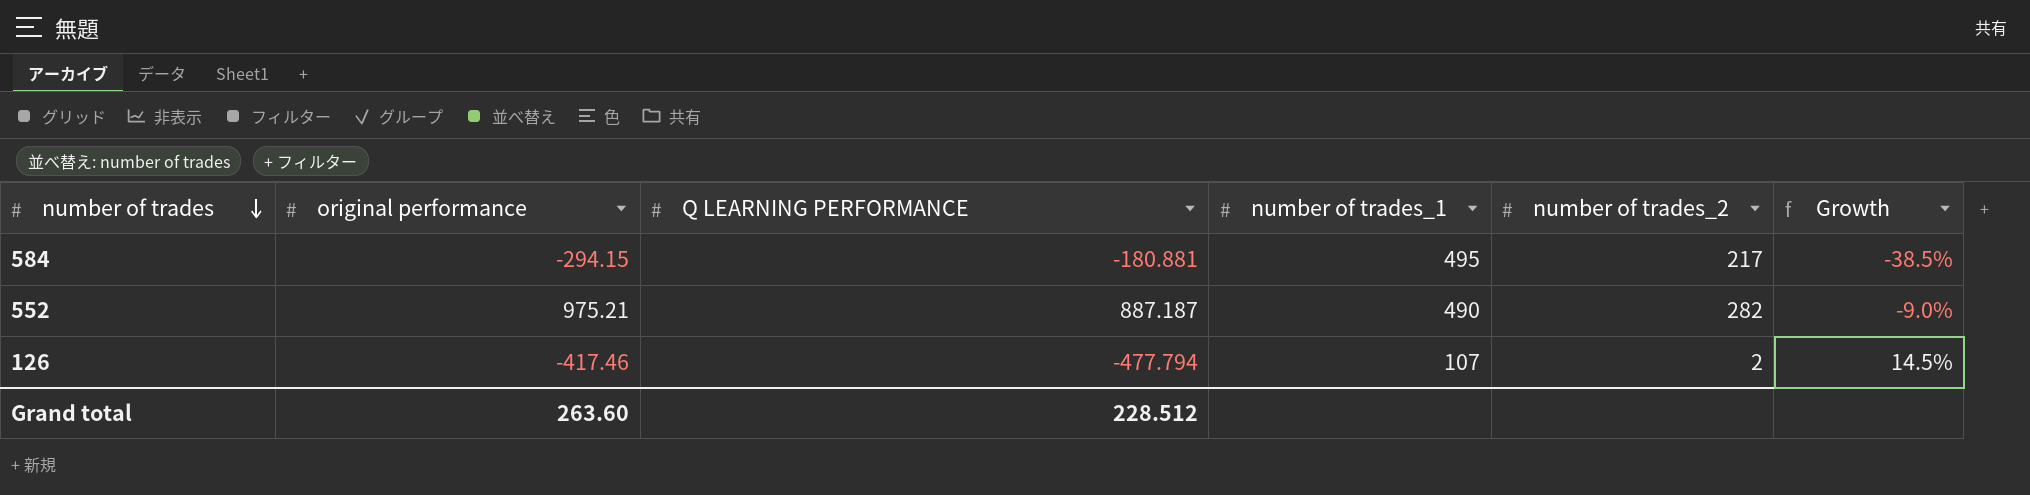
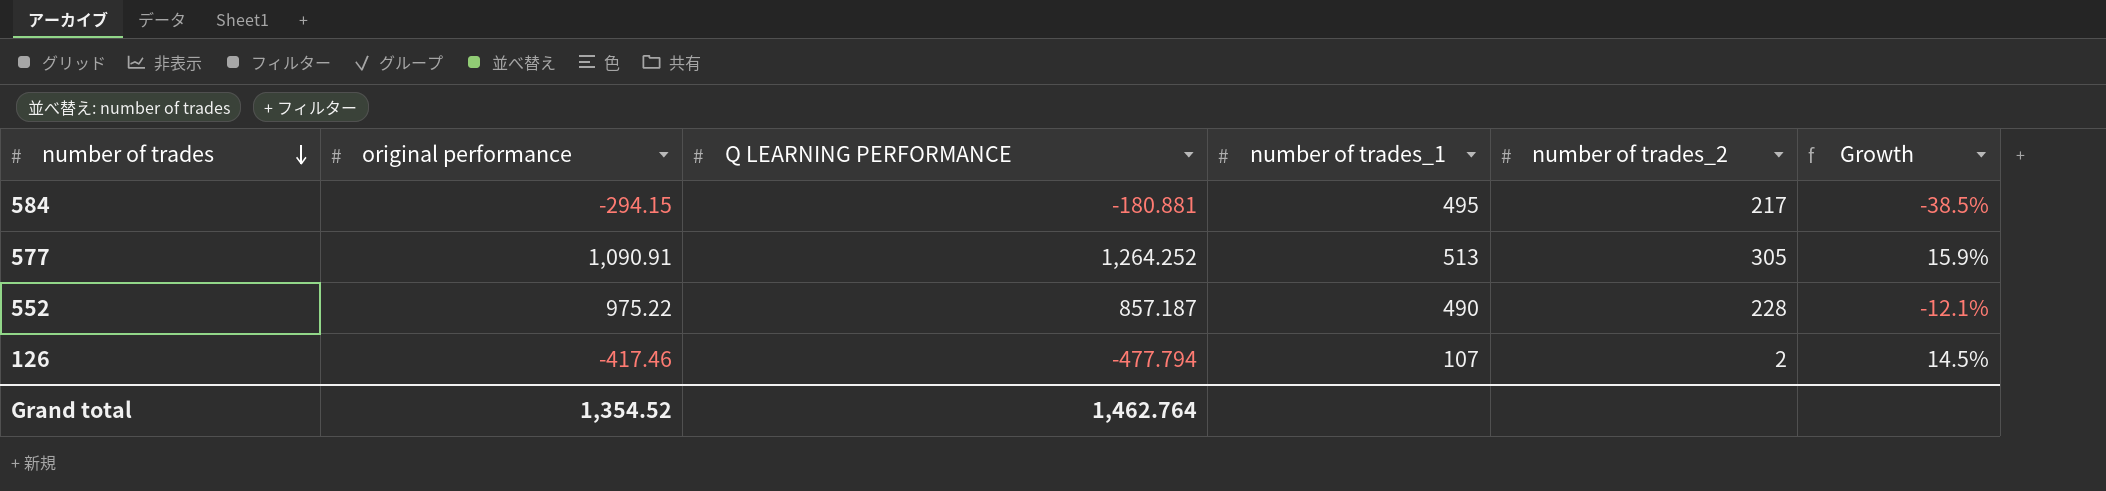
row 577: none -> 1,090.91 | 1,264.252 | 513 | 305 | 15.9%
552 | original performance: 975.21 -> 975.22
552 | Q LEARNING PERFORMANCE: 887.187 -> 857.187
552 | number of trades_2: 282 -> 228
552 | Growth: -9.0% -> -12.1%
Grand total | original performance: 263.60 -> 1,354.52
Grand total | Q LEARNING PERFORMANCE: 228.512 -> 1,462.764

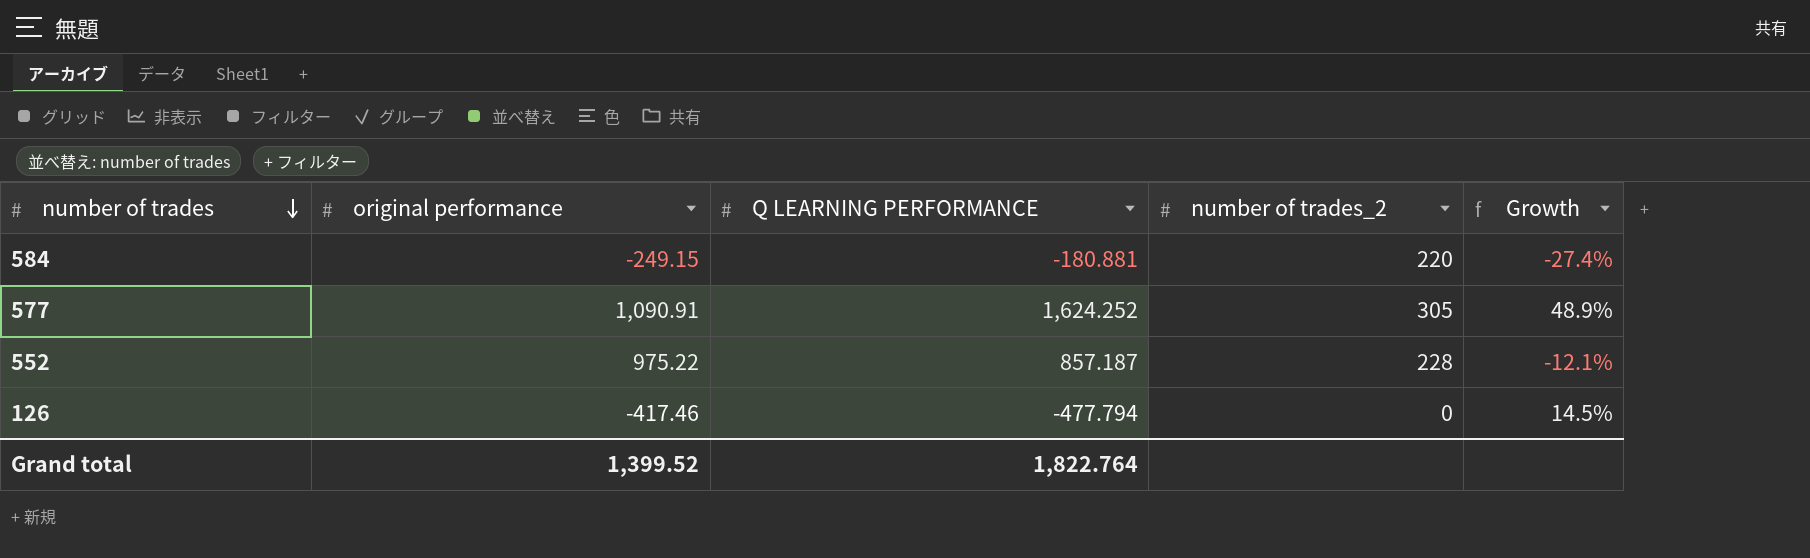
column number of trades_1 | position: 4 -> none
584 | original performance: -294.15 -> -249.15
584 | number of trades_2: 217 -> 220
584 | Growth: -38.5% -> -27.4%
577 | Q LEARNING PERFORMANCE: 1,264.252 -> 1,624.252
577 | Growth: 15.9% -> 48.9%
126 | number of trades_2: 2 -> 0
Grand total | original performance: 1,354.52 -> 1,399.52
Grand total | Q LEARNING PERFORMANCE: 1,462.764 -> 1,822.764

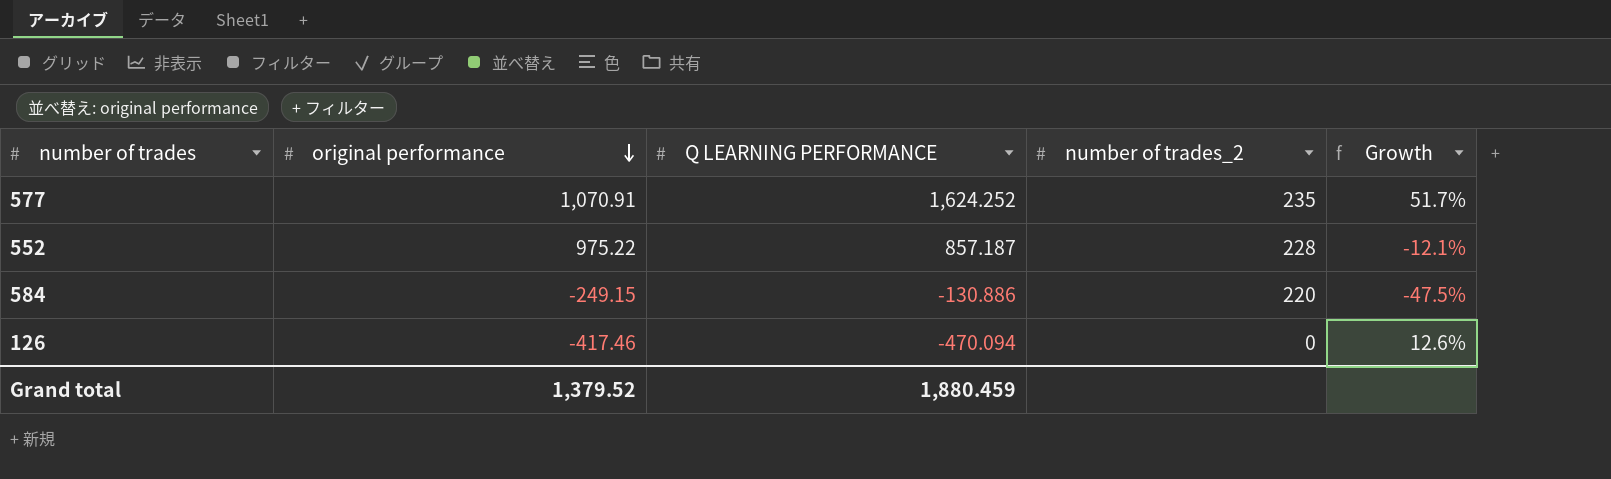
row order: number of trades descending -> original performance descending
577 | original performance: 1,090.91 -> 1,070.91
577 | number of trades_2: 305 -> 235
577 | Growth: 48.9% -> 51.7%
584 | Q LEARNING PERFORMANCE: -180.881 -> -130.886
584 | Growth: -27.4% -> -47.5%
126 | Q LEARNING PERFORMANCE: -477.794 -> -470.094
126 | Growth: 14.5% -> 12.6%
Grand total | original performance: 1,399.52 -> 1,379.52
Grand total | Q LEARNING PERFORMANCE: 1,822.764 -> 1,880.459

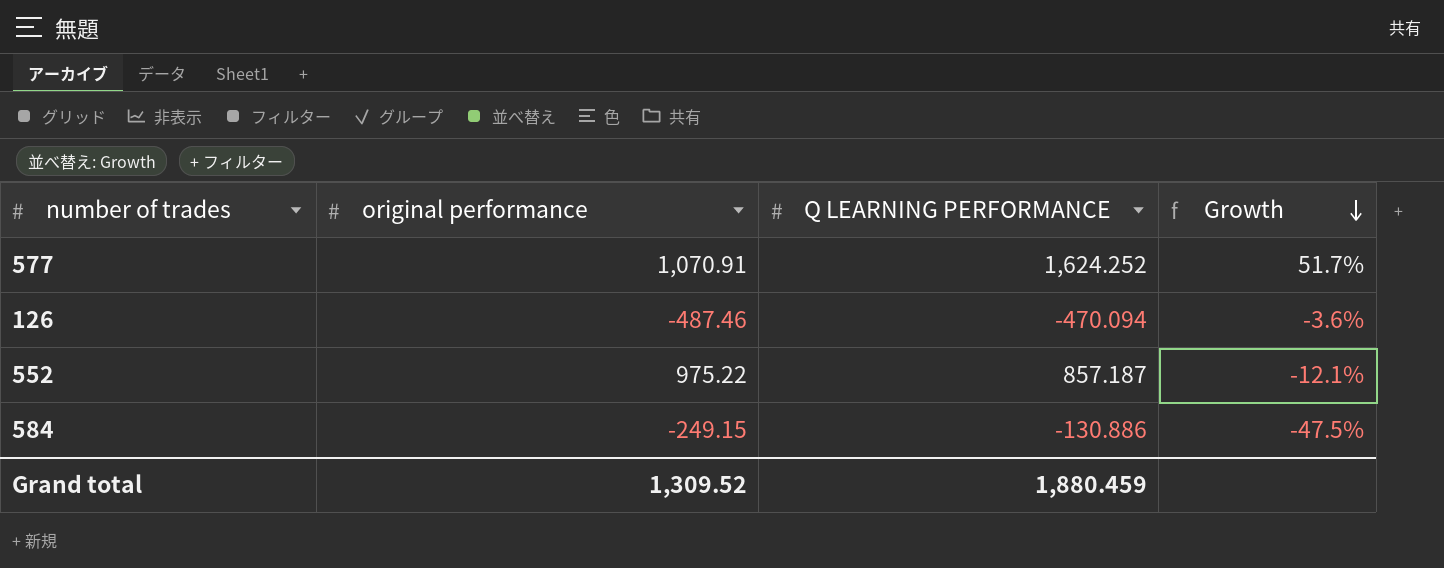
row order: original performance descending -> Growth descending
column number of trades_2 | position: 4 -> none
126 | original performance: -417.46 -> -487.46
126 | Growth: 12.6% -> -3.6%
Grand total | original performance: 1,379.52 -> 1,309.52

